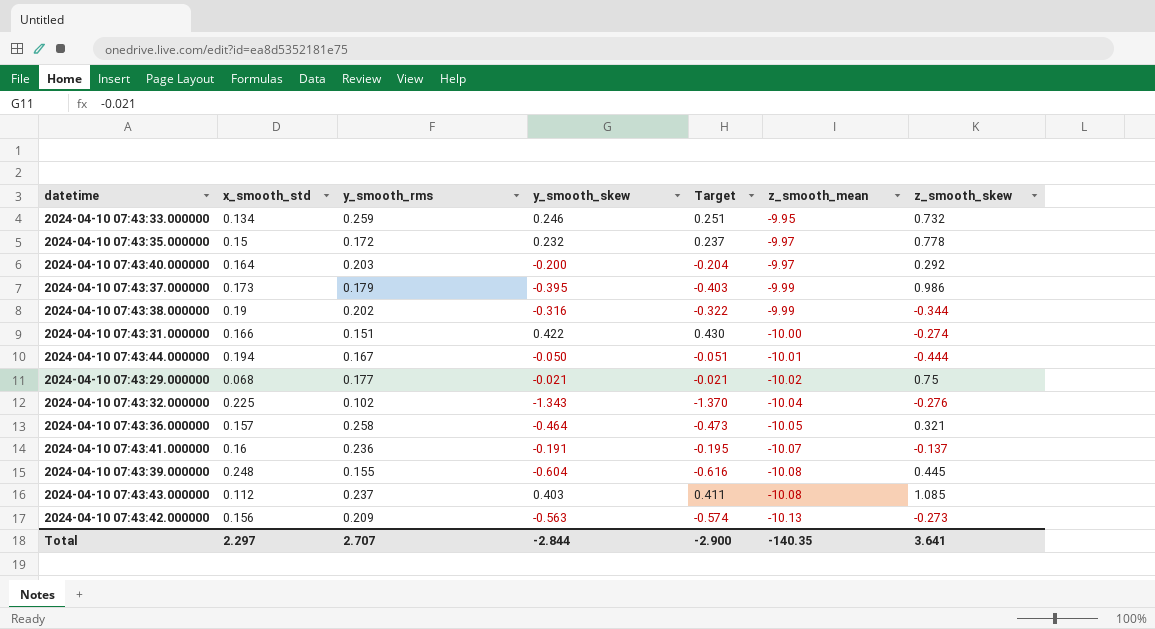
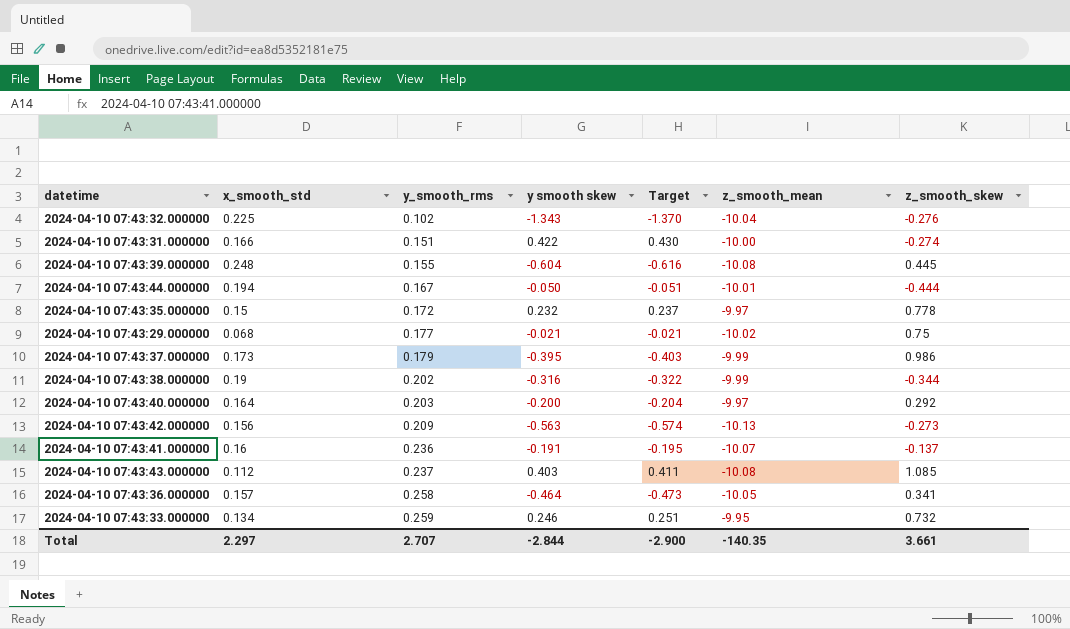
row order: z_smooth_mean descending -> y_smooth_rms ascending
column name: y_smooth_skew -> y smooth skew
2024-04-10 07:43:36.000000 | z_smooth_skew: 0.321 -> 0.341
Total | z_smooth_skew: 3.641 -> 3.661

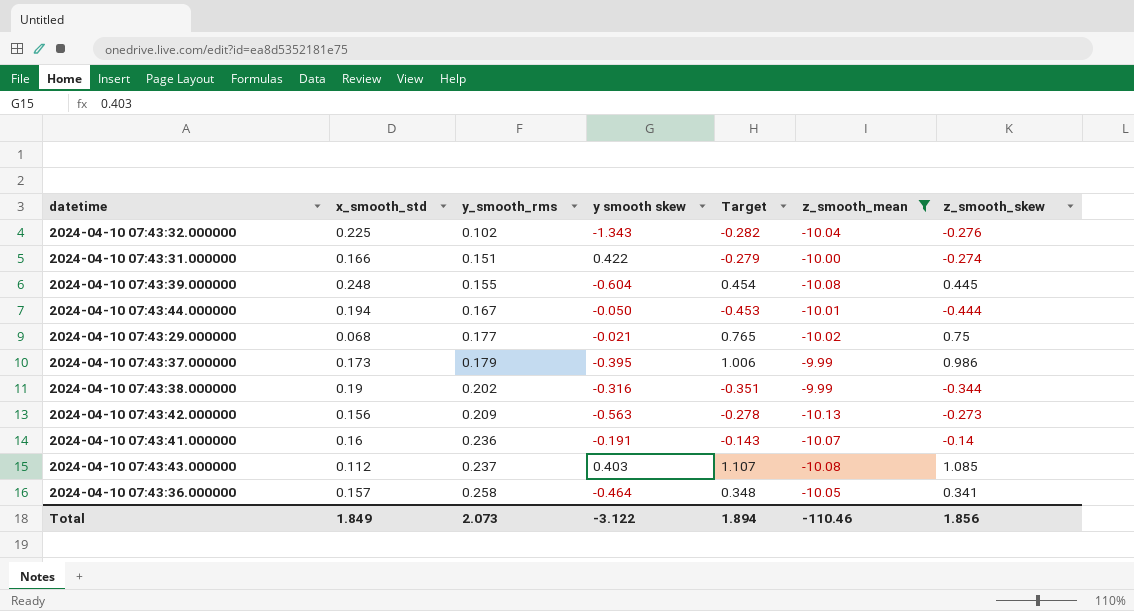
filter: none -> z_smooth_mean <= -9.99
column Target | formula: [y smooth skew] * 1.02 -> [z_smooth_skew] * 1.02
2024-04-10 07:43:41.000000 | z_smooth_skew: -0.137 -> -0.14
Total | x_smooth_std: 2.297 -> 1.849
Total | y_smooth_rms: 2.707 -> 2.073
Total | y smooth skew: -2.844 -> -3.122
Total | Target: -2.900 -> 1.894
Total | z_smooth_mean: -140.35 -> -110.46
Total | z_smooth_skew: 3.661 -> 1.856

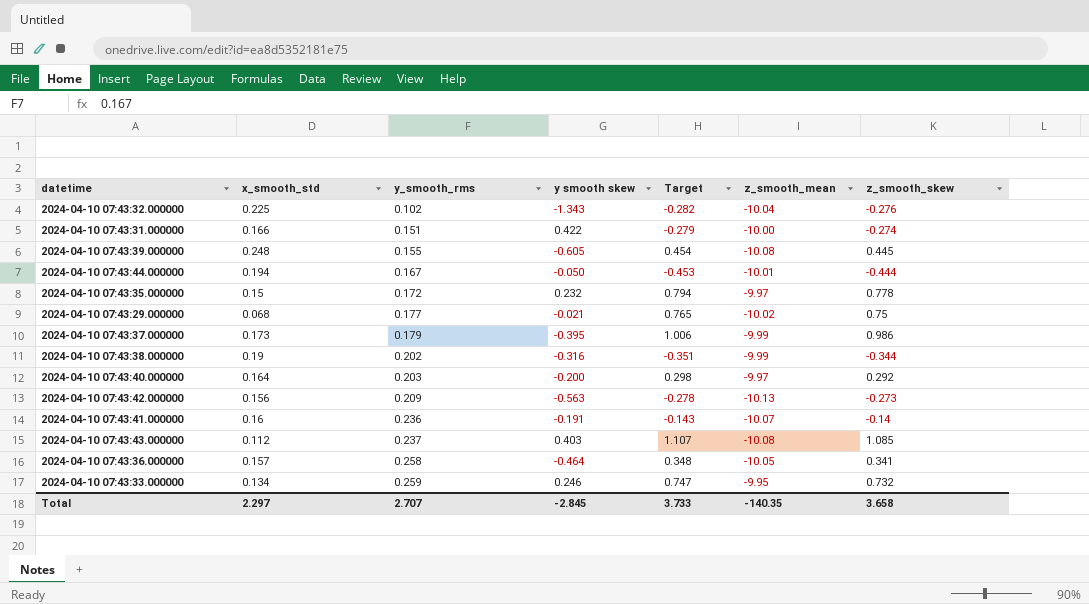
filter: z_smooth_mean <= -9.99 -> none
2024-04-10 07:43:39.000000 | y smooth skew: -0.604 -> -0.605
Total | x_smooth_std: 1.849 -> 2.297
Total | y_smooth_rms: 2.073 -> 2.707
Total | y smooth skew: -3.122 -> -2.845
Total | Target: 1.894 -> 3.733
Total | z_smooth_mean: -110.46 -> -140.35
Total | z_smooth_skew: 1.856 -> 3.658

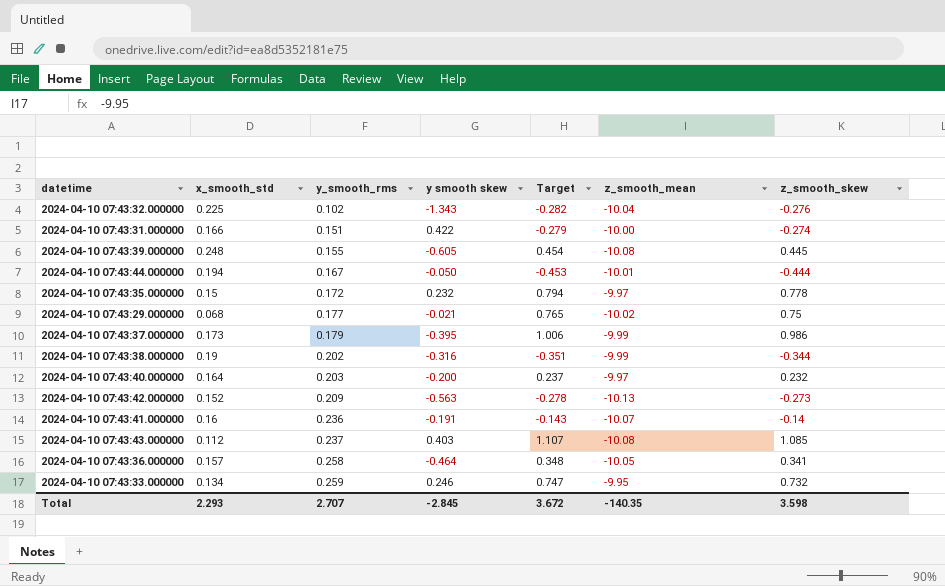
2024-04-10 07:43:40.000000 | Target: 0.298 -> 0.237
2024-04-10 07:43:40.000000 | z_smooth_skew: 0.292 -> 0.232
2024-04-10 07:43:42.000000 | x_smooth_std: 0.156 -> 0.152
Total | x_smooth_std: 2.297 -> 2.293
Total | Target: 3.733 -> 3.672
Total | z_smooth_skew: 3.658 -> 3.598

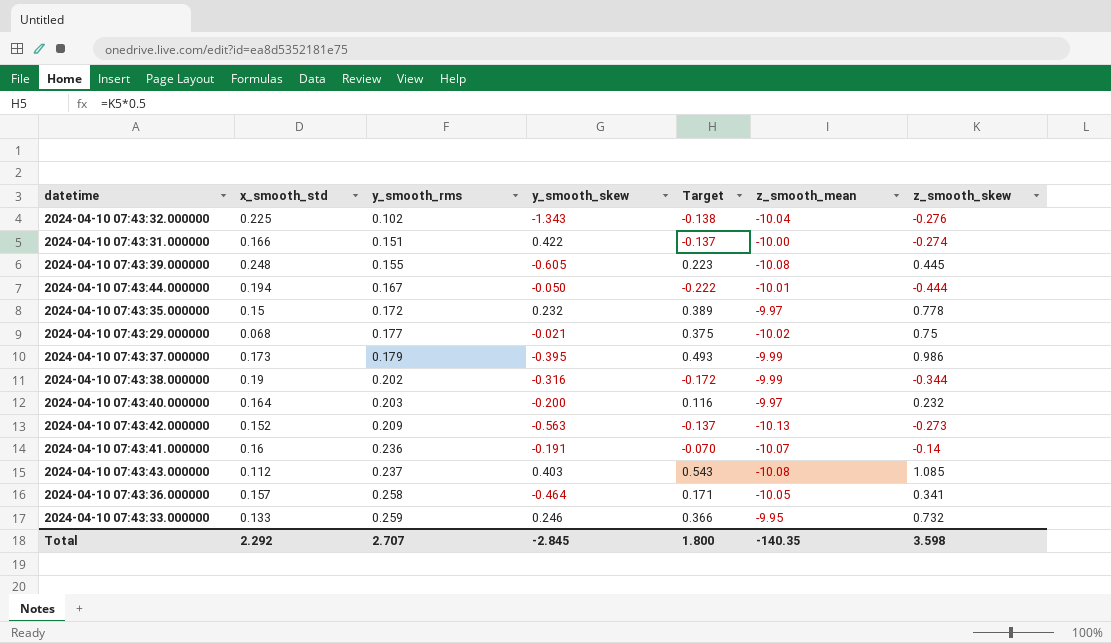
column name: y smooth skew -> y_smooth_skew
column Target | formula: [z_smooth_skew] * 1.02 -> [z_smooth_skew] * 0.5
2024-04-10 07:43:33.000000 | x_smooth_std: 0.134 -> 0.133
Total | x_smooth_std: 2.293 -> 2.292
Total | Target: 3.672 -> 1.800

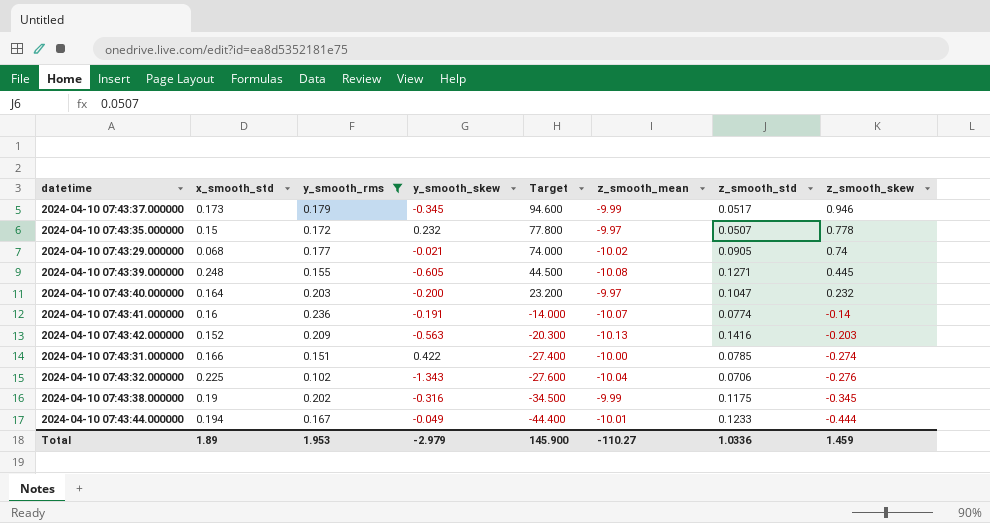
filter: none -> y_smooth_rms <= 0.236
row order: y_smooth_rms ascending -> Target descending
column Target | formula: [z_smooth_skew] * 0.5 -> [z_smooth_skew] * 100
column z_smooth_std | position: none -> 7
2024-04-10 07:43:37.000000 | y_smooth_skew: -0.395 -> -0.345
2024-04-10 07:43:37.000000 | z_smooth_skew: 0.986 -> 0.946
2024-04-10 07:43:29.000000 | z_smooth_skew: 0.75 -> 0.74
2024-04-10 07:43:42.000000 | z_smooth_skew: -0.273 -> -0.203
2024-04-10 07:43:38.000000 | z_smooth_skew: -0.344 -> -0.345
2024-04-10 07:43:44.000000 | y_smooth_skew: -0.050 -> -0.049
Total | x_smooth_std: 2.292 -> 1.89
Total | y_smooth_rms: 2.707 -> 1.953
Total | y_smooth_skew: -2.845 -> -2.979
Total | Target: 1.800 -> 145.900
Total | z_smooth_mean: -140.35 -> -110.27
Total | z_smooth_skew: 3.598 -> 1.459

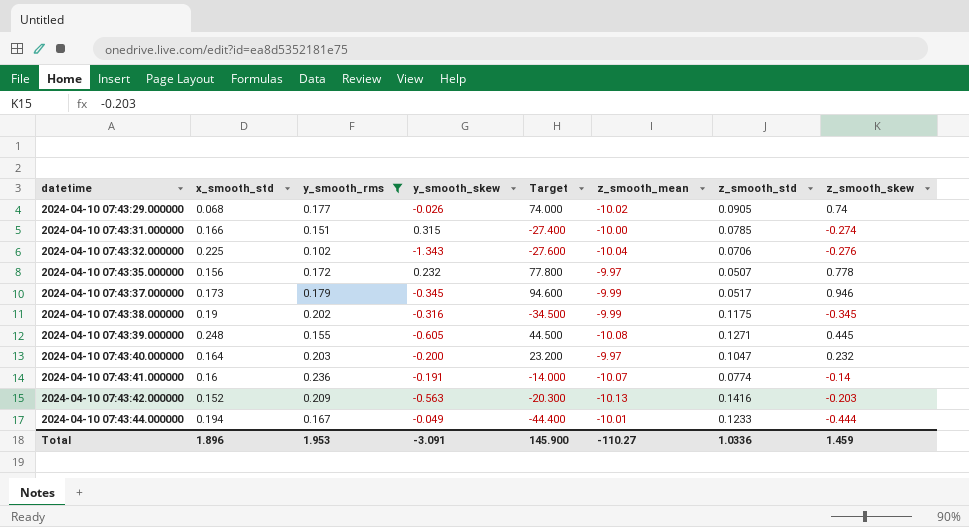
row order: Target descending -> datetime ascending
2024-04-10 07:43:29.000000 | y_smooth_skew: -0.021 -> -0.026
2024-04-10 07:43:31.000000 | y_smooth_skew: 0.422 -> 0.315
2024-04-10 07:43:35.000000 | x_smooth_std: 0.15 -> 0.156
Total | x_smooth_std: 1.89 -> 1.896
Total | y_smooth_skew: -2.979 -> -3.091

